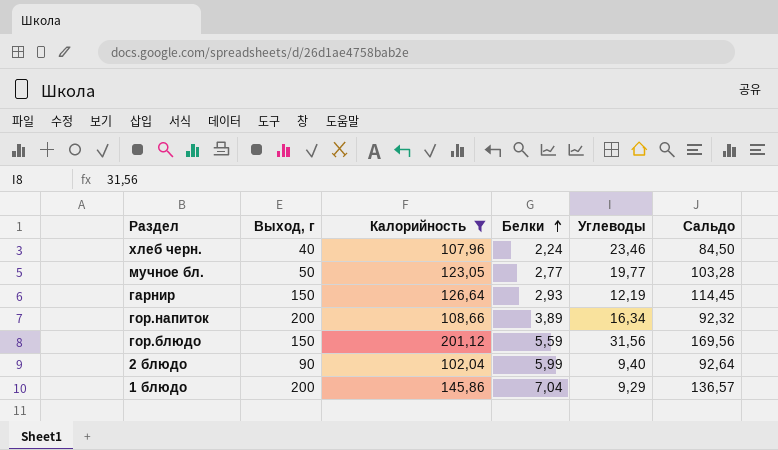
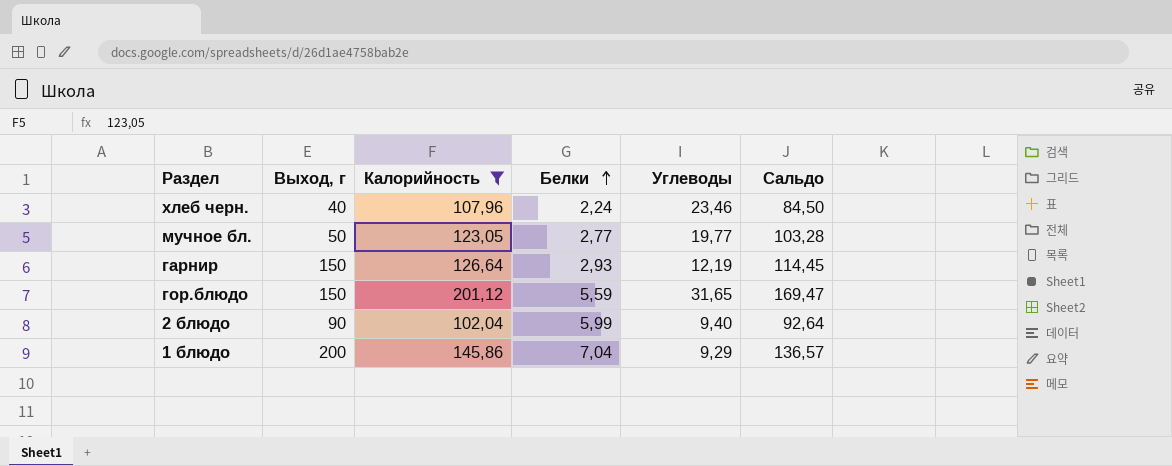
row гор.напиток: 200 | 108,66 | 3,89 | 16,34 | 92,32 -> none
гор.блюдо | Углеводы: 31,56 -> 31,65
гор.блюдо | Сальдо: 169,56 -> 169,47

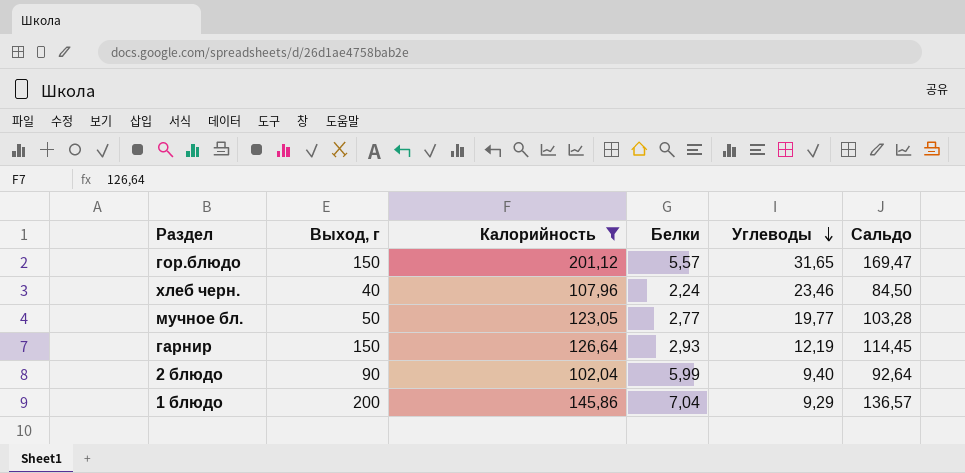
row order: Белки ascending -> Углеводы descending
гор.блюдо | Белки: 5,59 -> 5,57

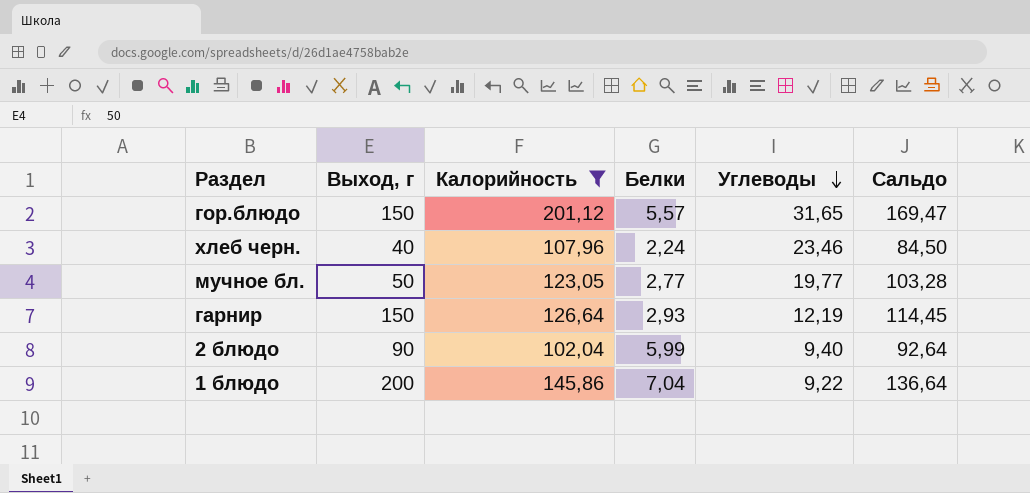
1 блюдо | Углеводы: 9,29 -> 9,22
1 блюдо | Сальдо: 136,57 -> 136,64

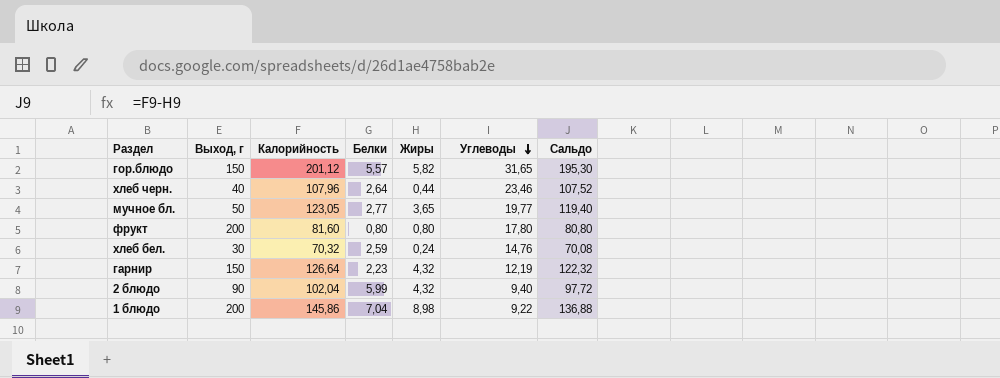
filter: Калорийность >= 102,04 -> none
column Жиры | position: none -> 5
column Сальдо | formula: [Калорийность] - [Углеводы] -> [Калорийность] - [Жиры]
хлеб черн. | Белки: 2,24 -> 2,64
гарнир | Белки: 2,93 -> 2,23

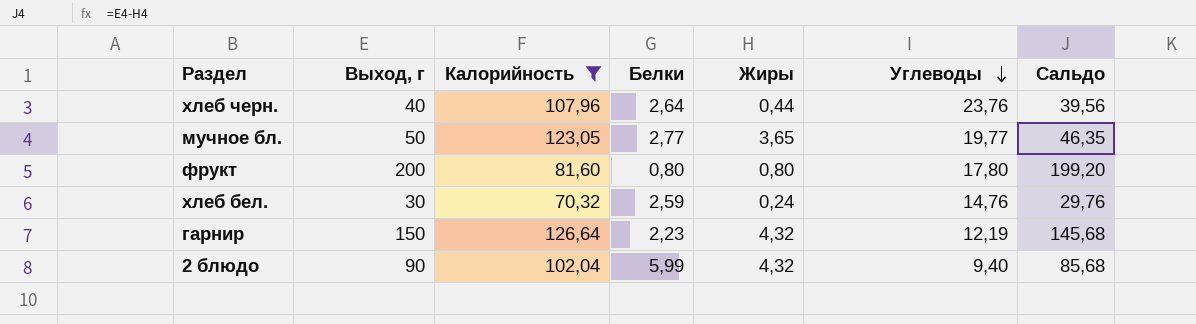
filter: none -> Калорийность <= 126,64
column Сальдо | formula: [Калорийность] - [Жиры] -> [Выход, г] - [Жиры]
хлеб черн. | Углеводы: 23,46 -> 23,76

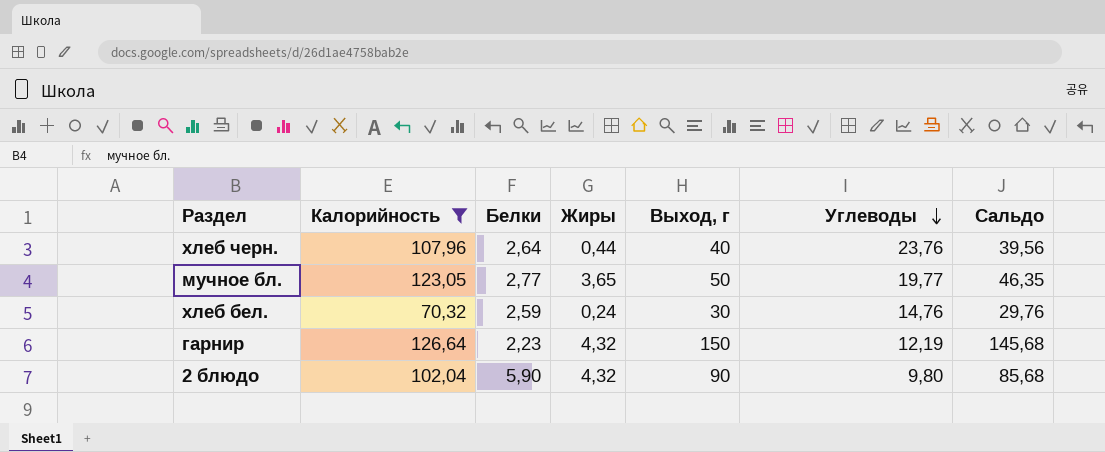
column Выход, г | position: 2 -> 5
row фрукт: 200 | 81,60 | 0,80 | 0,80 | 17,80 | 199,20 -> none
2 блюдо | Белки: 5,99 -> 5,90
2 блюдо | Углеводы: 9,40 -> 9,80

